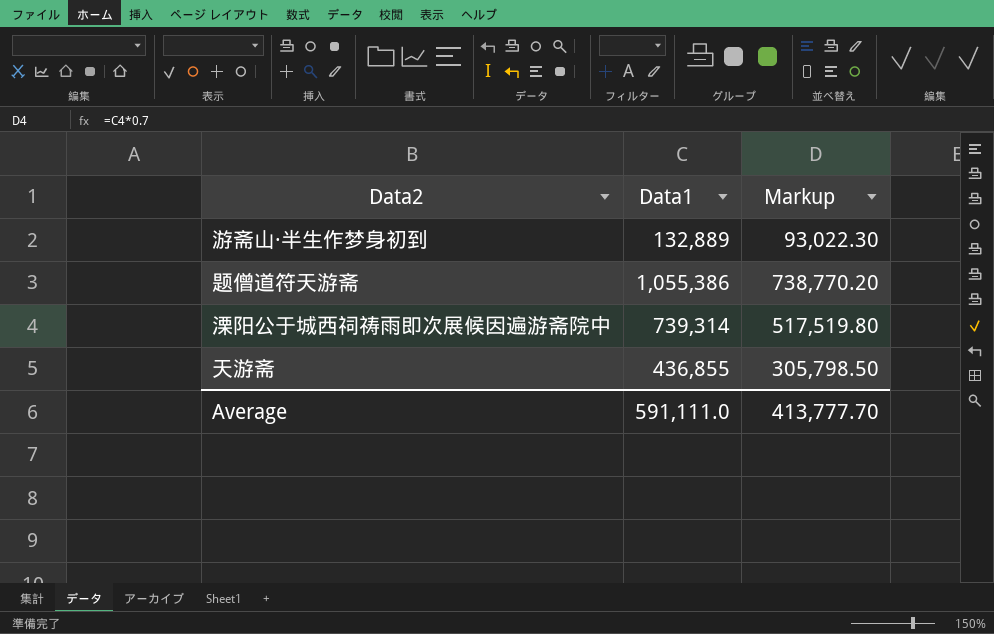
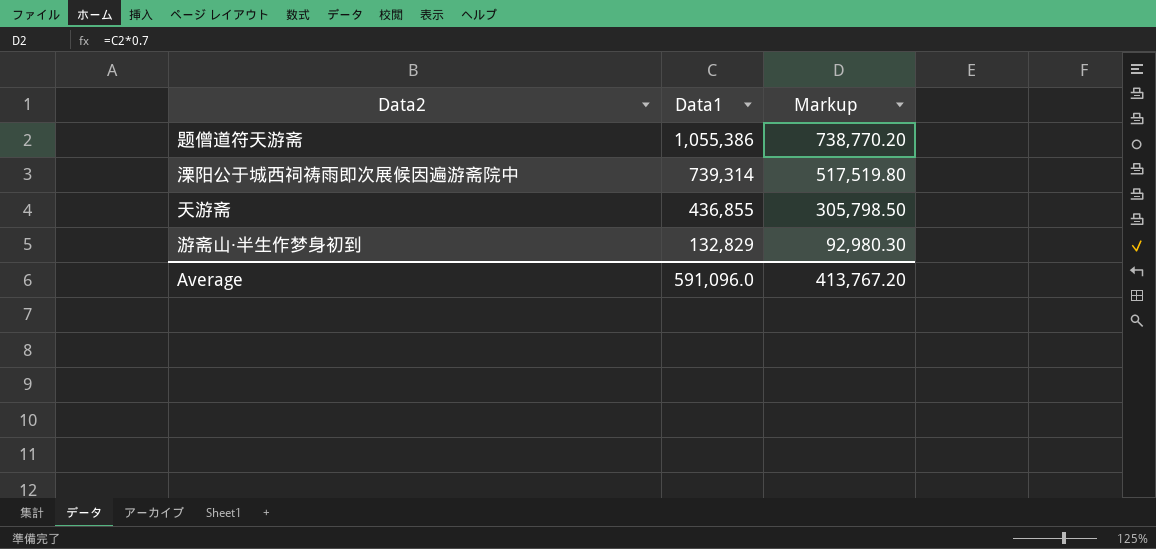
row order: none -> Data1 descending
游斋山·半生作梦身初到 | Data1: 132,889 -> 132,829
游斋山·半生作梦身初到 | Markup: 93,022.30 -> 92,980.30
Average | Data1: 591,111.0 -> 591,096.0
Average | Markup: 413,777.70 -> 413,767.20

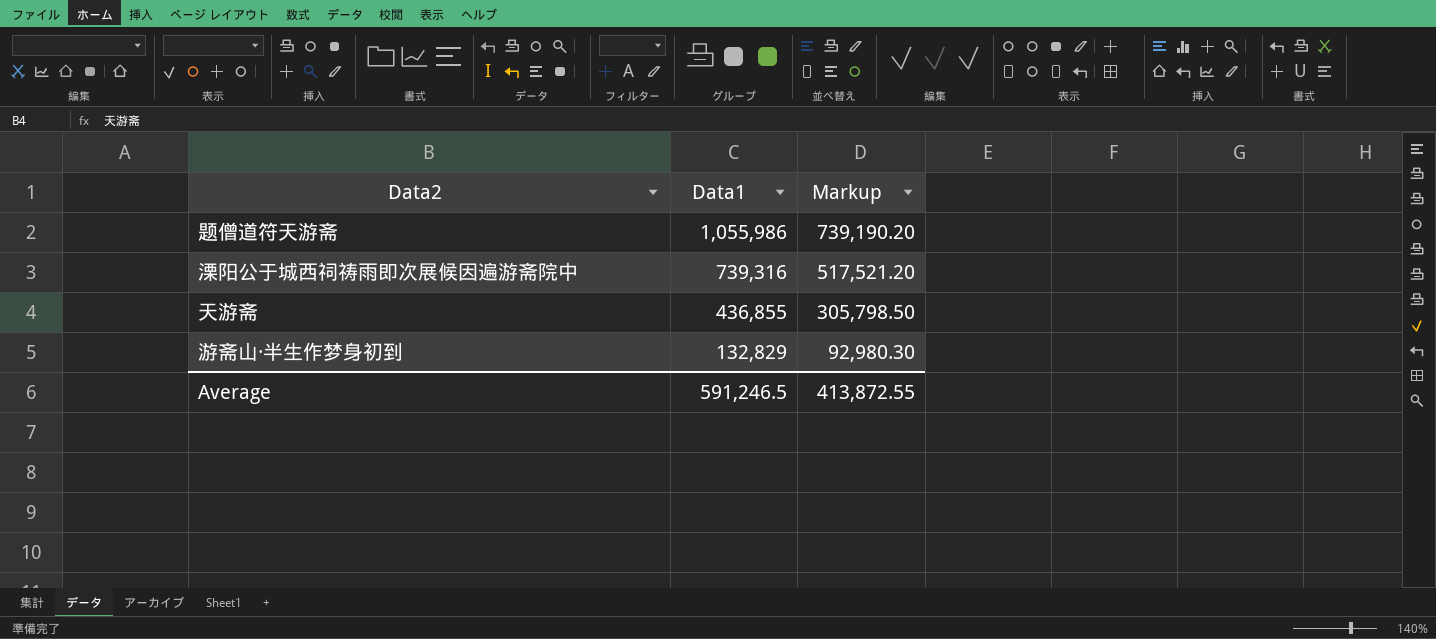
题僧道符天游斋 | Data1: 1,055,386 -> 1,055,986
题僧道符天游斋 | Markup: 738,770.20 -> 739,190.20
溧阳公于城西祠祷雨即次展候因遍游斋院中 | Data1: 739,314 -> 739,316
溧阳公于城西祠祷雨即次展候因遍游斋院中 | Markup: 517,519.80 -> 517,521.20
Average | Data1: 591,096.0 -> 591,246.5
Average | Markup: 413,767.20 -> 413,872.55

